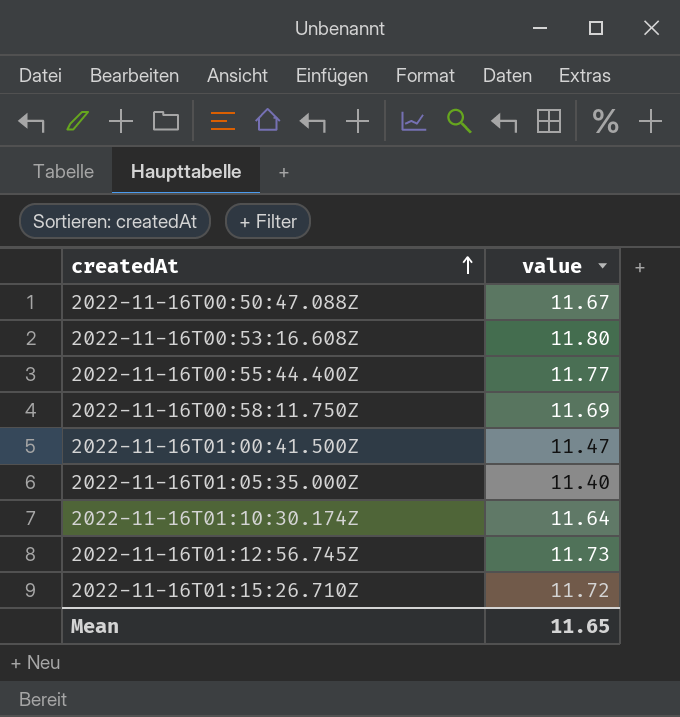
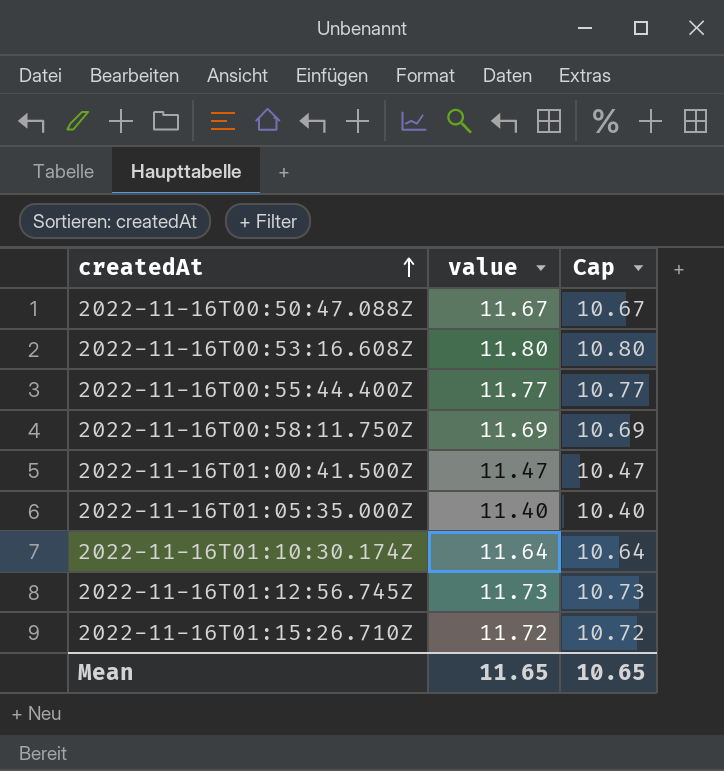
column Cap | formula: none -> [value] - 1

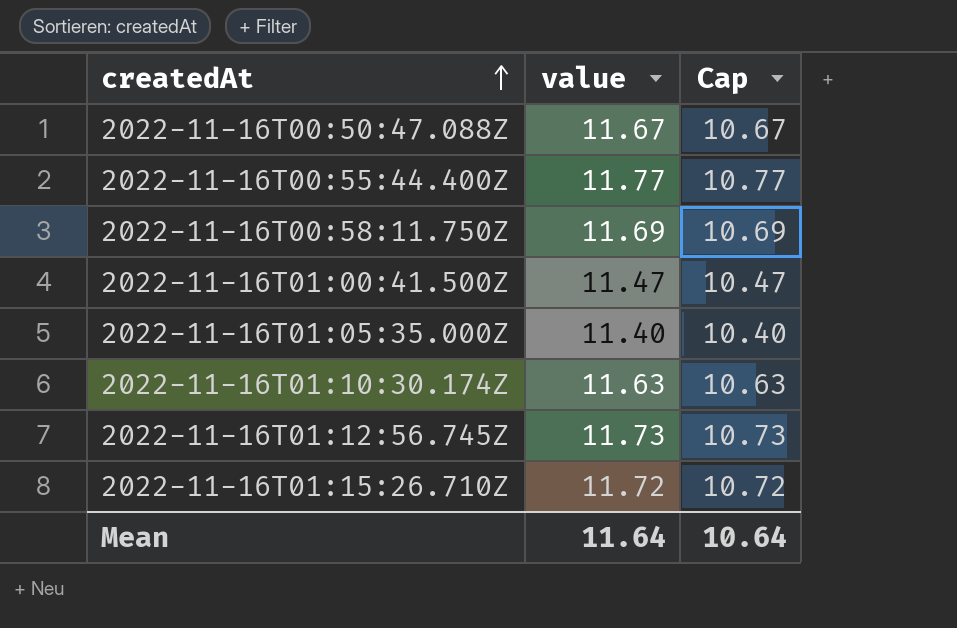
row 2022-11-16T00:53:16.608Z: 11.80 | 10.80 -> none
2022-11-16T01:10:30.174Z | value: 11.64 -> 11.63
2022-11-16T01:10:30.174Z | Cap: 10.64 -> 10.63
Mean | value: 11.65 -> 11.64
Mean | Cap: 10.65 -> 10.64

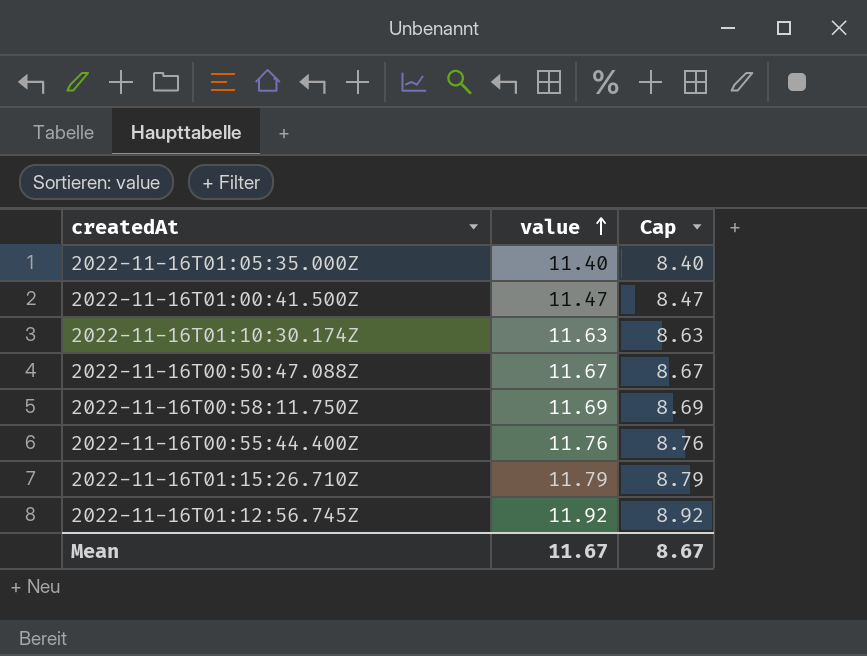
row order: createdAt ascending -> value ascending
column Cap | formula: [value] - 1 -> [value] - 3
2022-11-16T00:55:44.400Z | value: 11.77 -> 11.76
2022-11-16T01:15:26.710Z | value: 11.72 -> 11.79
2022-11-16T01:12:56.745Z | value: 11.73 -> 11.92
Mean | value: 11.64 -> 11.67
Mean | Cap: 10.64 -> 8.67

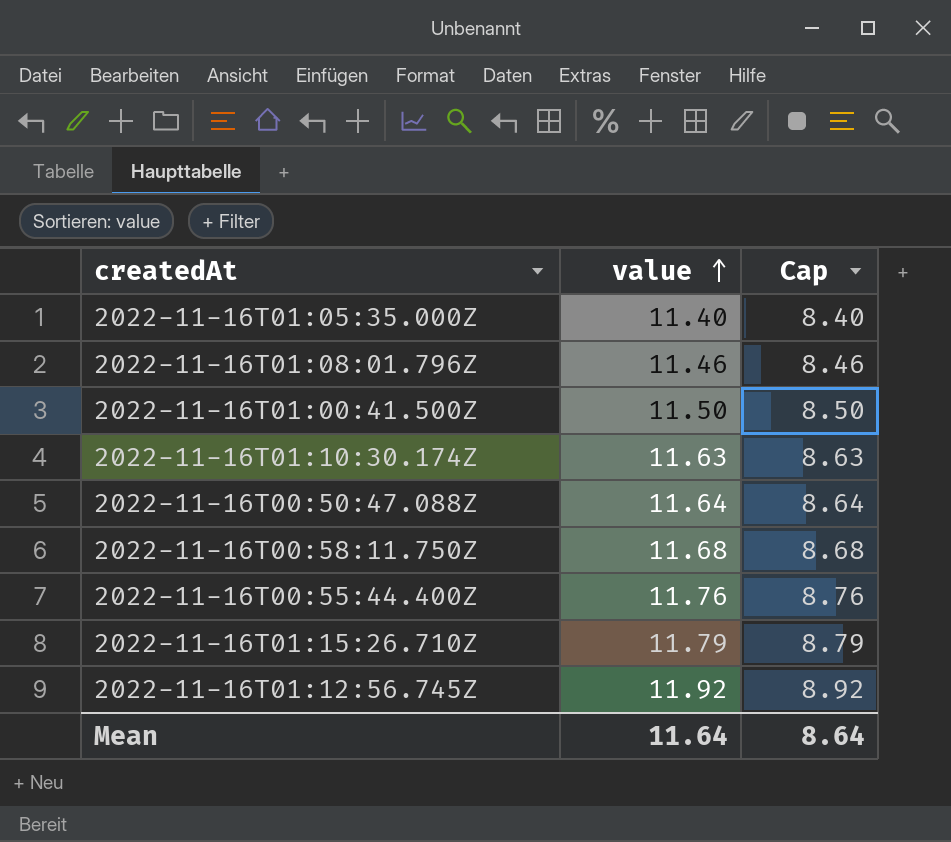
row 2022-11-16T01:08:01.796Z: none -> 11.46 | 8.46
2022-11-16T01:00:41.500Z | value: 11.47 -> 11.50
2022-11-16T01:00:41.500Z | Cap: 8.47 -> 8.50
2022-11-16T00:50:47.088Z | value: 11.67 -> 11.64
2022-11-16T00:50:47.088Z | Cap: 8.67 -> 8.64
2022-11-16T00:58:11.750Z | value: 11.69 -> 11.68
2022-11-16T00:58:11.750Z | Cap: 8.69 -> 8.68
Mean | value: 11.67 -> 11.64
Mean | Cap: 8.67 -> 8.64

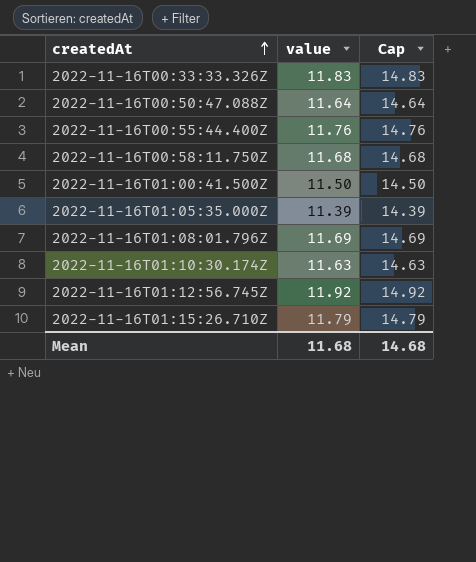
row order: value ascending -> createdAt ascending
column Cap | formula: [value] - 3 -> [value] + 3
row 2022-11-16T00:33:33.326Z: none -> 11.83 | 14.83
2022-11-16T01:05:35.000Z | value: 11.40 -> 11.39
2022-11-16T01:08:01.796Z | value: 11.46 -> 11.69
Mean | value: 11.64 -> 11.68
Mean | Cap: 8.64 -> 14.68

